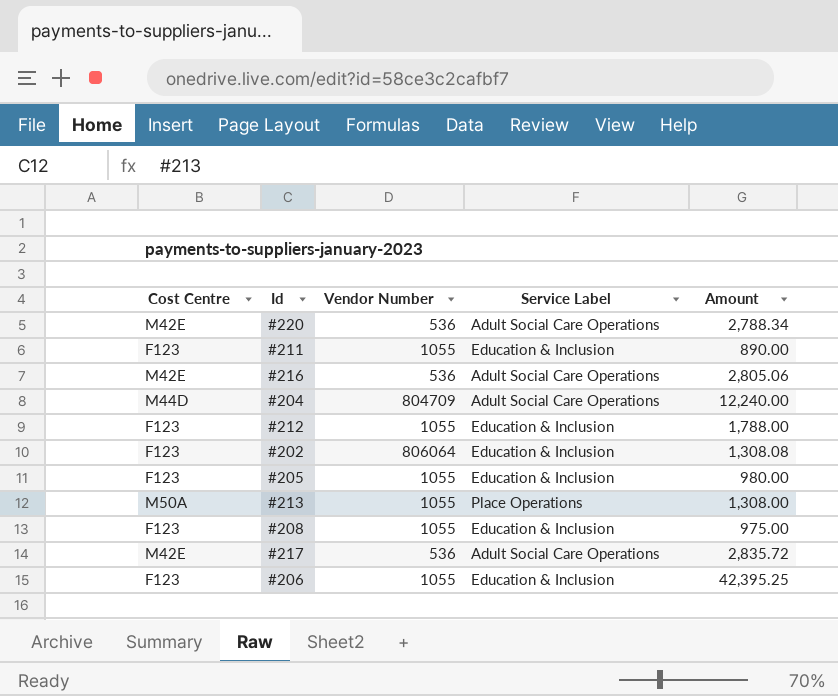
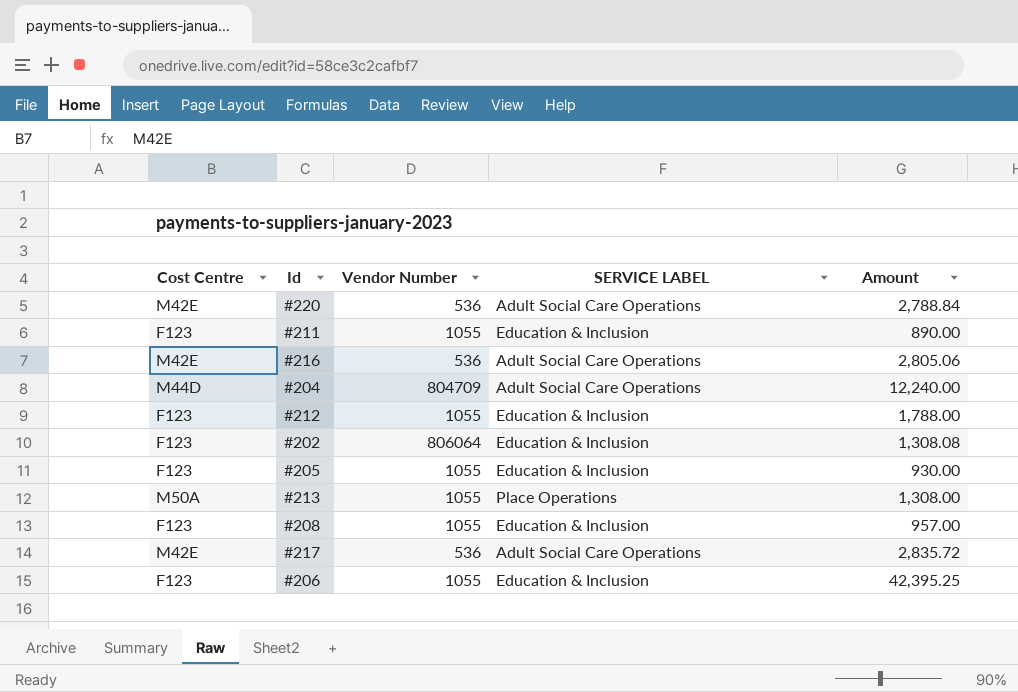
column name: Service Label -> SERVICE LABEL
#220 | Amount: 2,788.34 -> 2,788.84
#205 | Amount: 980.00 -> 930.00
#208 | Amount: 975.00 -> 957.00

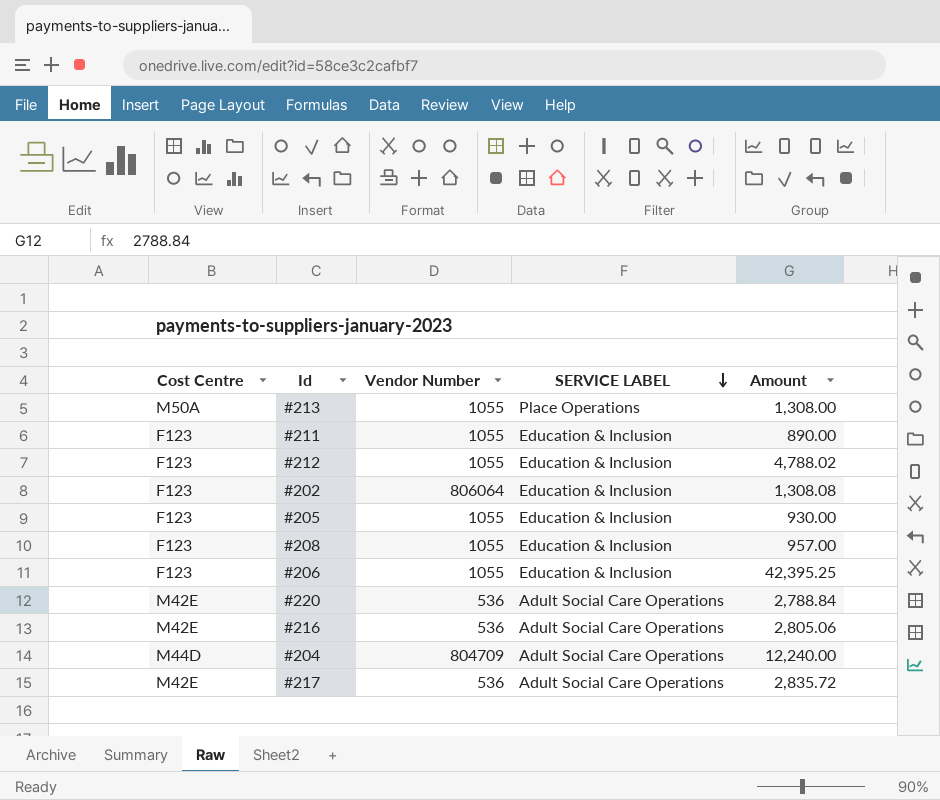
row order: none -> SERVICE LABEL descending
#212 | Amount: 1,788.00 -> 4,788.02

